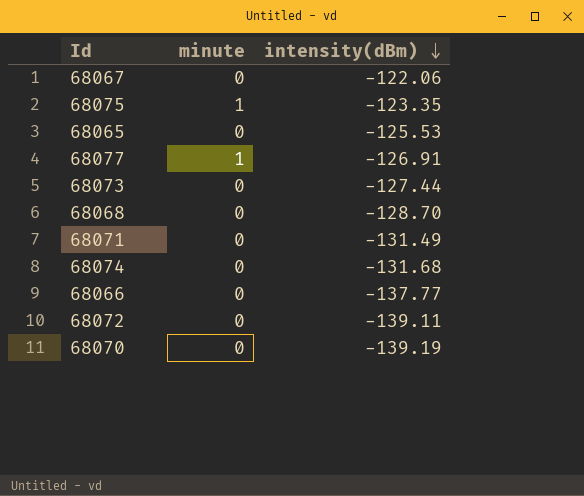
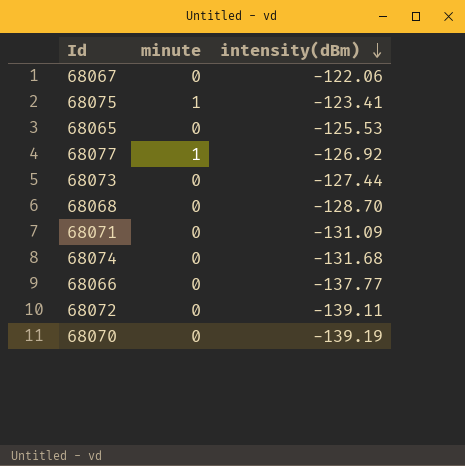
68075 | intensity(dBm): -123.35 -> -123.41
68077 | intensity(dBm): -126.91 -> -126.92
68071 | intensity(dBm): -131.49 -> -131.09

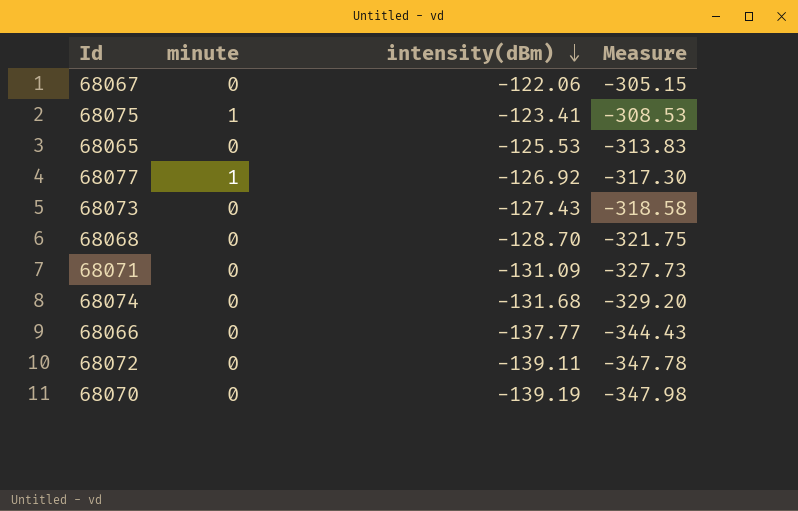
column Measure | formula: none -> [intensity(dBm)] * 2.5
68073 | intensity(dBm): -127.44 -> -127.43

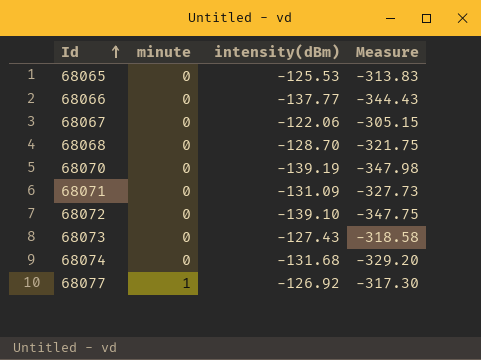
row order: intensity(dBm) descending -> Id ascending
row 68075: 1 | -123.41 | -308.53 -> none
68072 | intensity(dBm): -139.11 -> -139.10
68072 | Measure: -347.78 -> -347.75

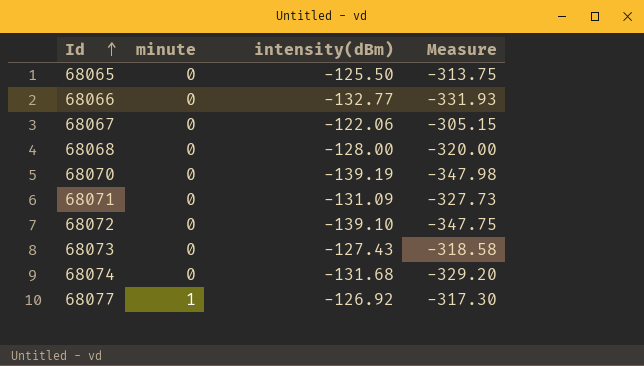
68065 | intensity(dBm): -125.53 -> -125.50
68065 | Measure: -313.83 -> -313.75
68066 | intensity(dBm): -137.77 -> -132.77
68066 | Measure: -344.43 -> -331.93
68068 | intensity(dBm): -128.70 -> -128.00
68068 | Measure: -321.75 -> -320.00

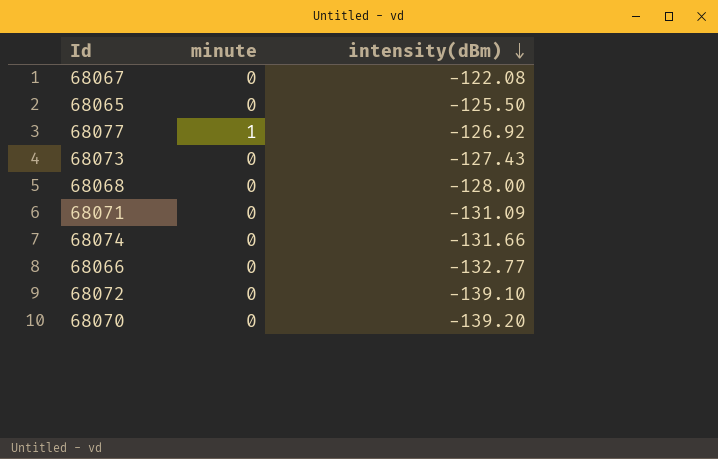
row order: Id ascending -> intensity(dBm) descending
column Measure | formula: [intensity(dBm)] * 2.5 -> none
68067 | intensity(dBm): -122.06 -> -122.08
68074 | intensity(dBm): -131.68 -> -131.66
68070 | intensity(dBm): -139.19 -> -139.20

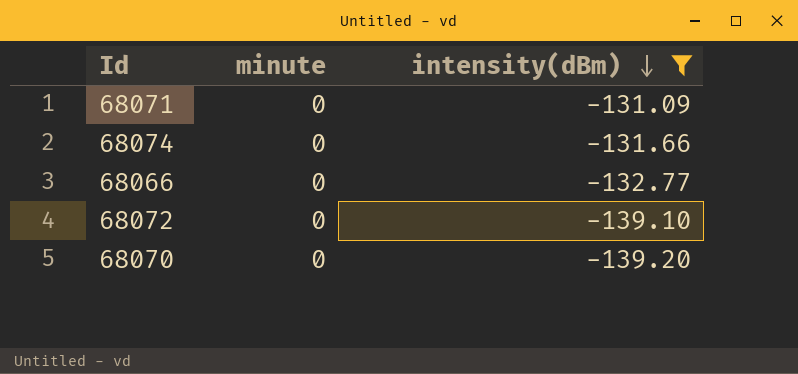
filter: none -> intensity(dBm) <= -131.09

